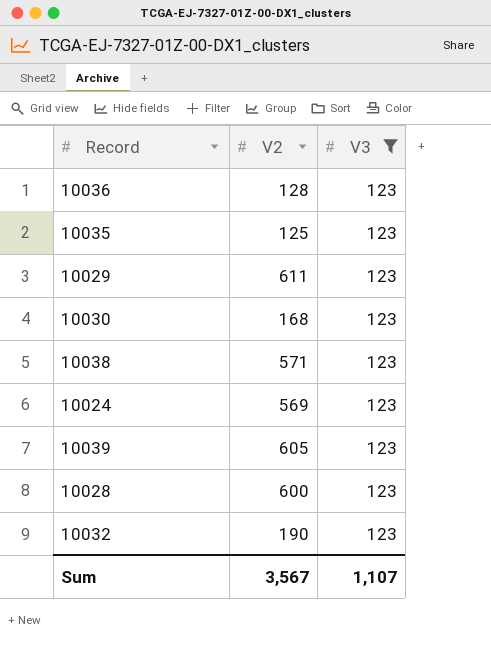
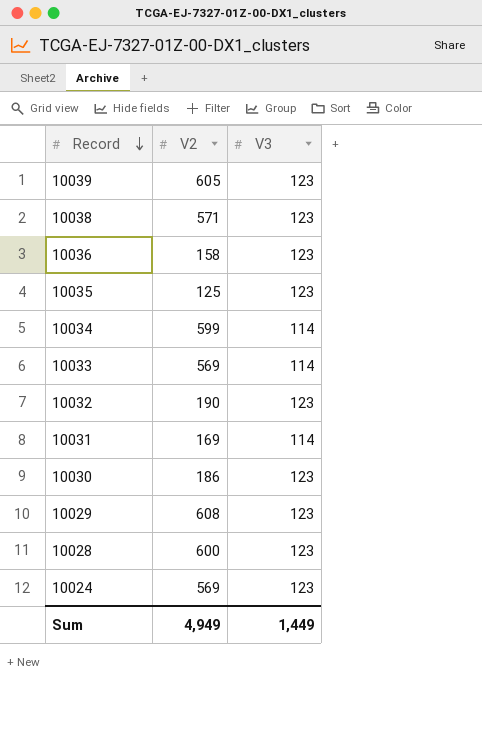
filter: V3 = 123 -> none
row order: none -> Record descending
10036 | V2: 128 -> 158
10030 | V2: 168 -> 186
10029 | V2: 611 -> 608
Sum | V2: 3,567 -> 4,949
Sum | V3: 1,107 -> 1,449

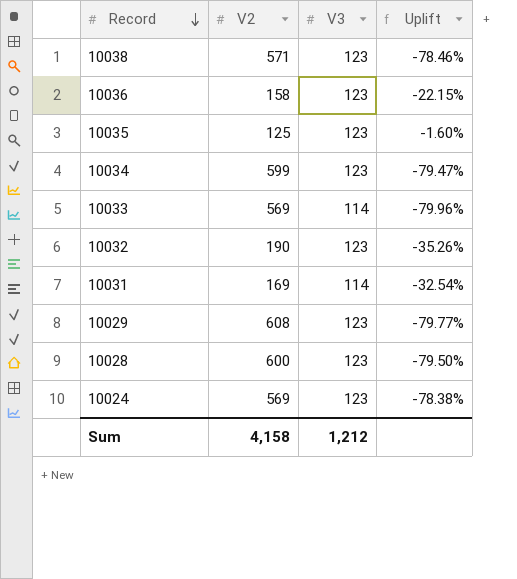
column Uplift | formula: none -> ([V3] - [V2]) / [V2]
row 10039: 605 | 123 -> none
row 10030: 186 | 123 -> none
10034 | V3: 114 -> 123
Sum | V2: 4,949 -> 4,158
Sum | V3: 1,449 -> 1,212

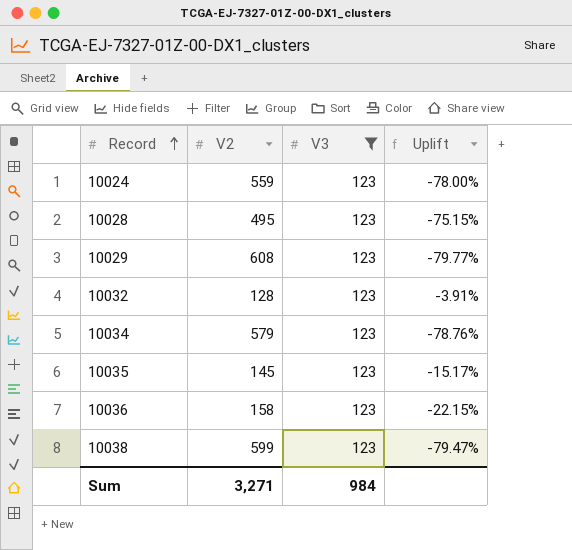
filter: none -> V3 = 123
row order: Record descending -> Record ascending
10024 | V2: 569 -> 559
10024 | Uplift: -78.38% -> -78.00%
10028 | V2: 600 -> 495
10028 | Uplift: -79.50% -> -75.15%
10032 | V2: 190 -> 128
10032 | Uplift: -35.26% -> -3.91%
10034 | V2: 599 -> 579
10034 | Uplift: -79.47% -> -78.76%
10035 | V2: 125 -> 145
10035 | Uplift: -1.60% -> -15.17%
10038 | V2: 571 -> 599
10038 | Uplift: -78.46% -> -79.47%
Sum | V2: 4,158 -> 3,271
Sum | V3: 1,212 -> 984

